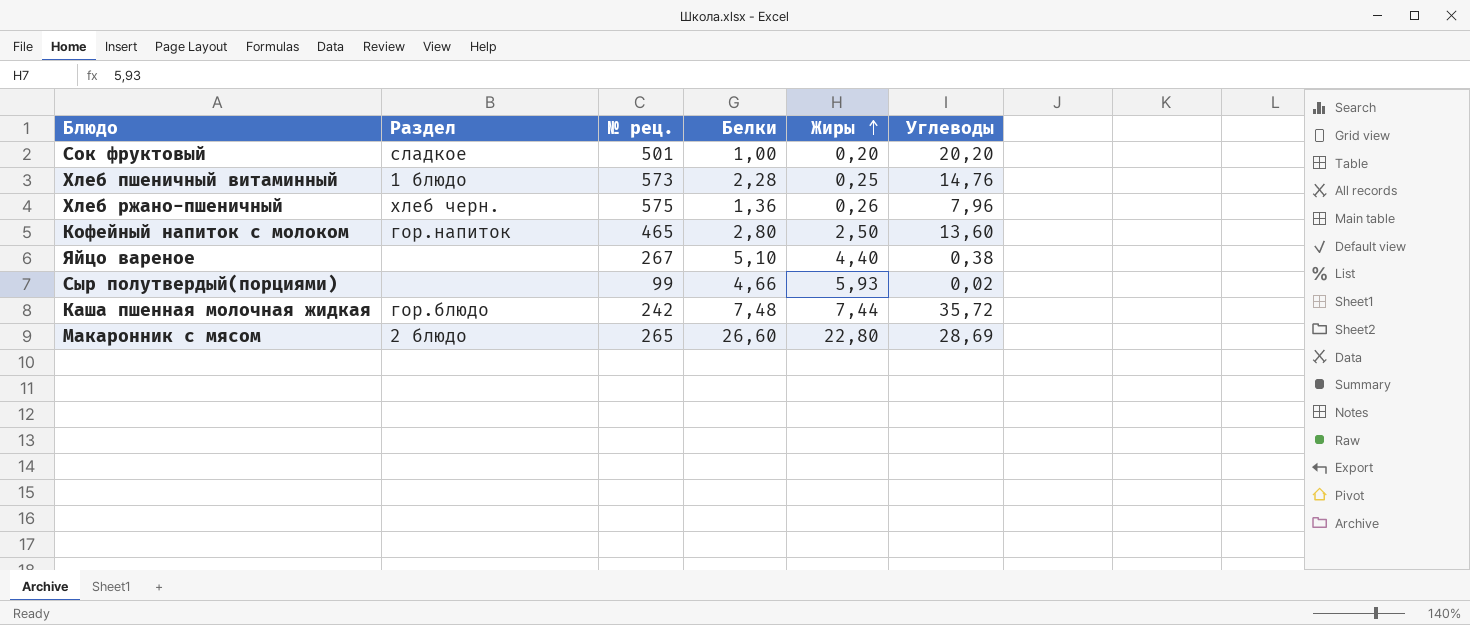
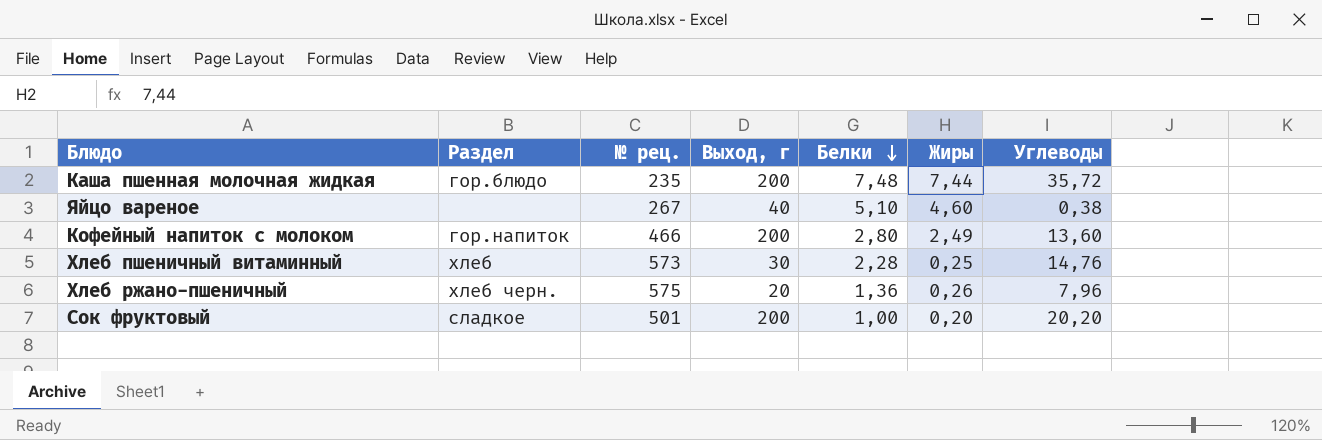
row order: Жиры ascending -> Белки descending
column Выход, г | position: none -> 4
row Сыр полутвердый(порциями): none | 99 | 4,66 | 5,93 | 0,02 -> none
row Макаронник с мясом: 2 блюдо | 265 | 26,60 | 22,80 | 28,69 -> none
Каша пшенная молочная жидкая | № рец.: 242 -> 235
Яйцо вареное | Жиры: 4,40 -> 4,60
Кофейный напиток с молоком | № рец.: 465 -> 466
Кофейный напиток с молоком | Жиры: 2,50 -> 2,49
Хлеб пшеничный витаминный | Раздел: 1 блюдо -> хлеб

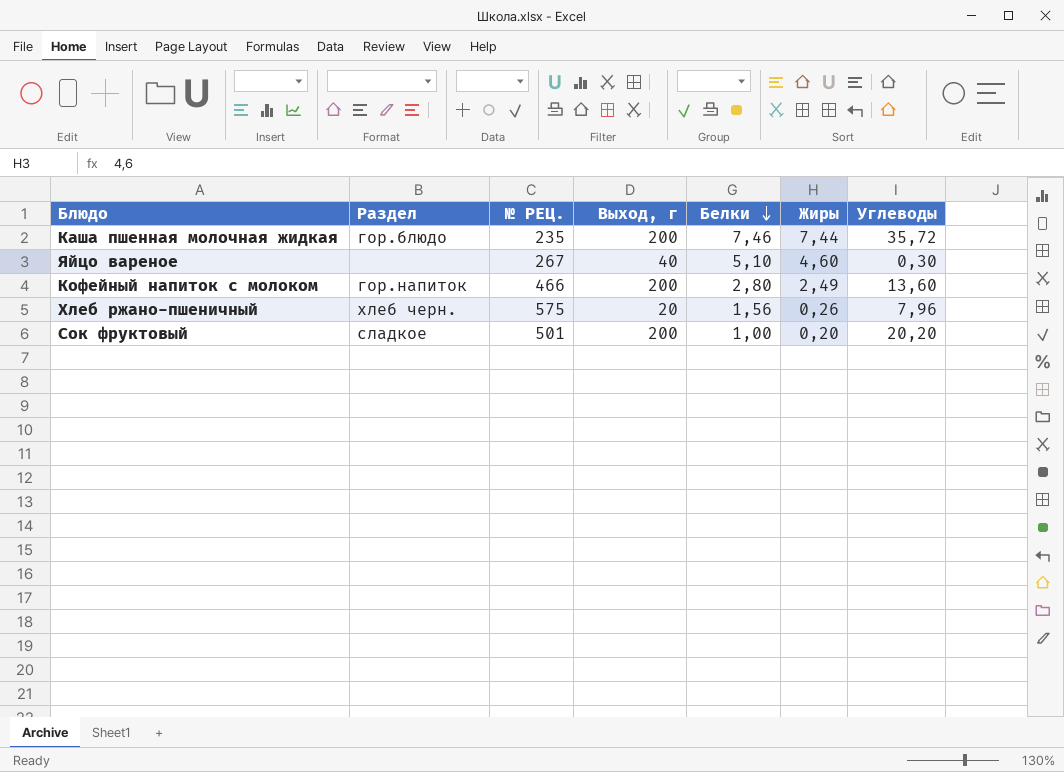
column name: № рец. -> № РЕЦ.
row Хлеб пшеничный витаминный: хлеб | 573 | 30 | 2,28 | 0,25 | 14,76 -> none
Каша пшенная молочная жидкая | Белки: 7,48 -> 7,46
Яйцо вареное | Углеводы: 0,38 -> 0,30
Хлеб ржано-пшеничный | Белки: 1,36 -> 1,56

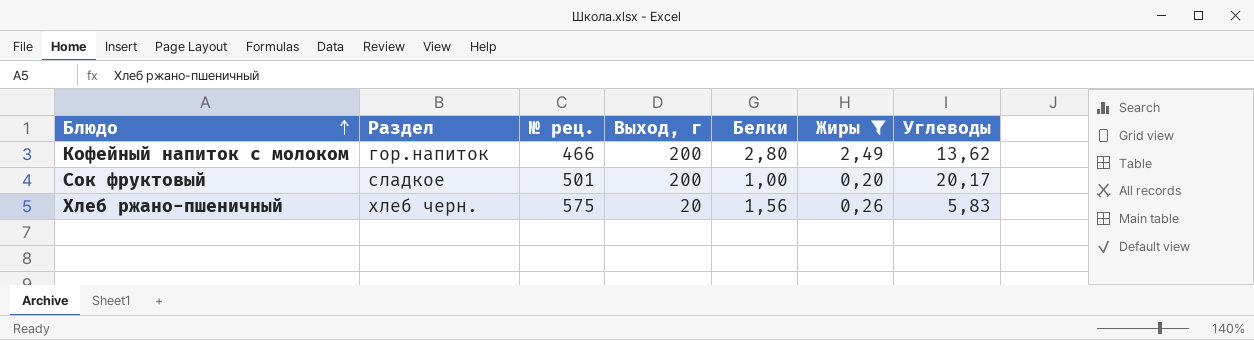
filter: none -> Жиры <= 2,49
row order: Белки descending -> Блюдо ascending
column name: № РЕЦ. -> № рец.
Кофейный напиток с молоком | Углеводы: 13,60 -> 13,62
Сок фруктовый | Углеводы: 20,20 -> 20,17
Хлеб ржано-пшеничный | Углеводы: 7,96 -> 5,83

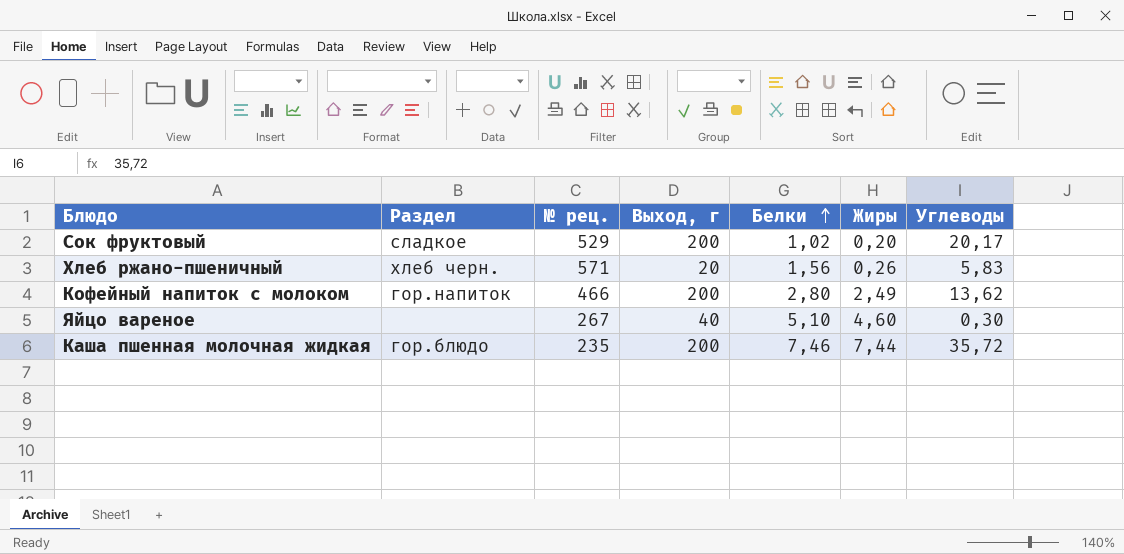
filter: Жиры <= 2,49 -> none
row order: Блюдо ascending -> Белки ascending
Сок фруктовый | № рец.: 501 -> 529
Сок фруктовый | Белки: 1,00 -> 1,02
Хлеб ржано-пшеничный | № рец.: 575 -> 571

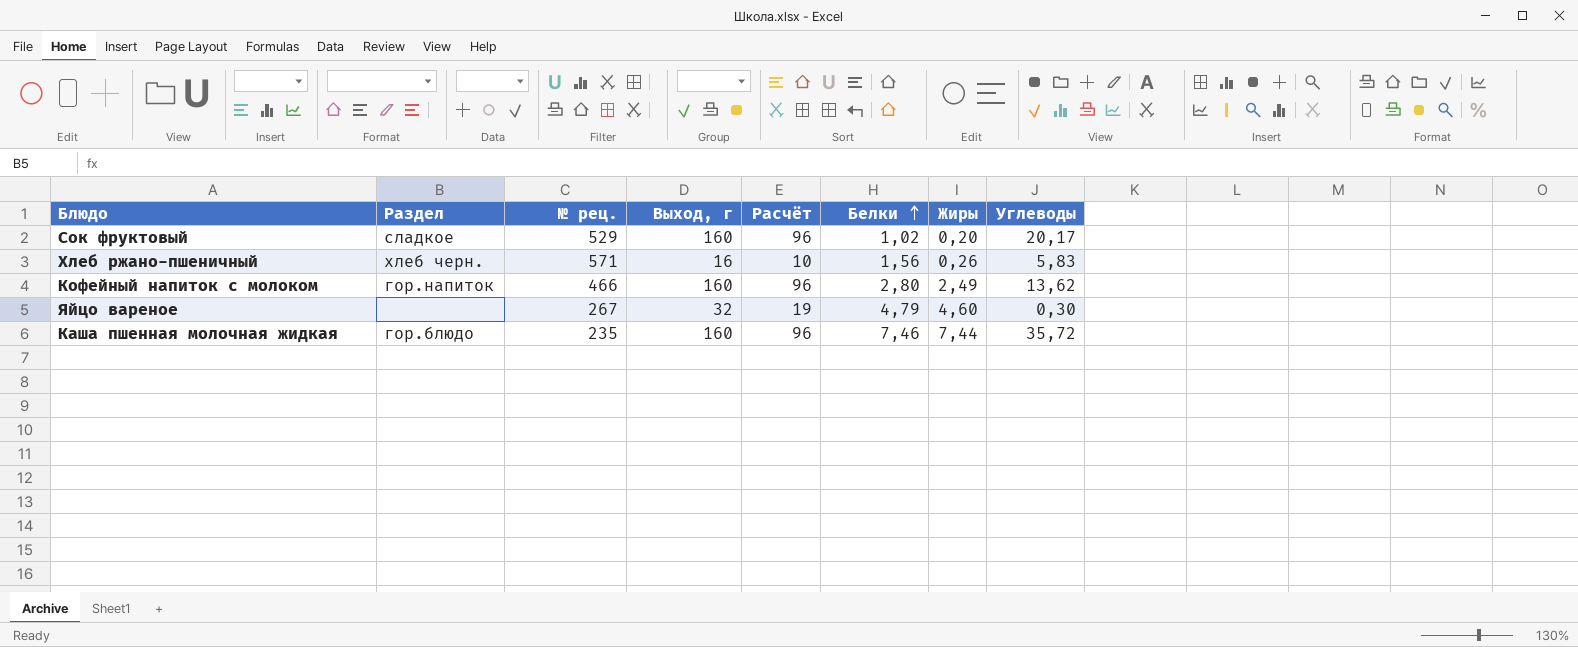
column Расчёт | formula: none -> [Выход, г] * 0,6
Сок фруктовый | Выход, г: 200 -> 160
Хлеб ржано-пшеничный | Выход, г: 20 -> 16
Кофейный напиток с молоком | Выход, г: 200 -> 160
Яйцо вареное | Выход, г: 40 -> 32
Яйцо вареное | Белки: 5,10 -> 4,79
Каша пшенная молочная жидкая | Выход, г: 200 -> 160

